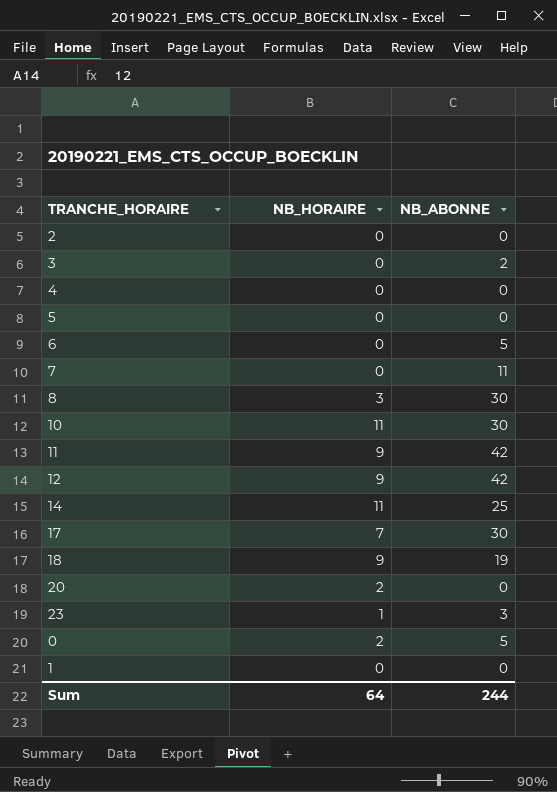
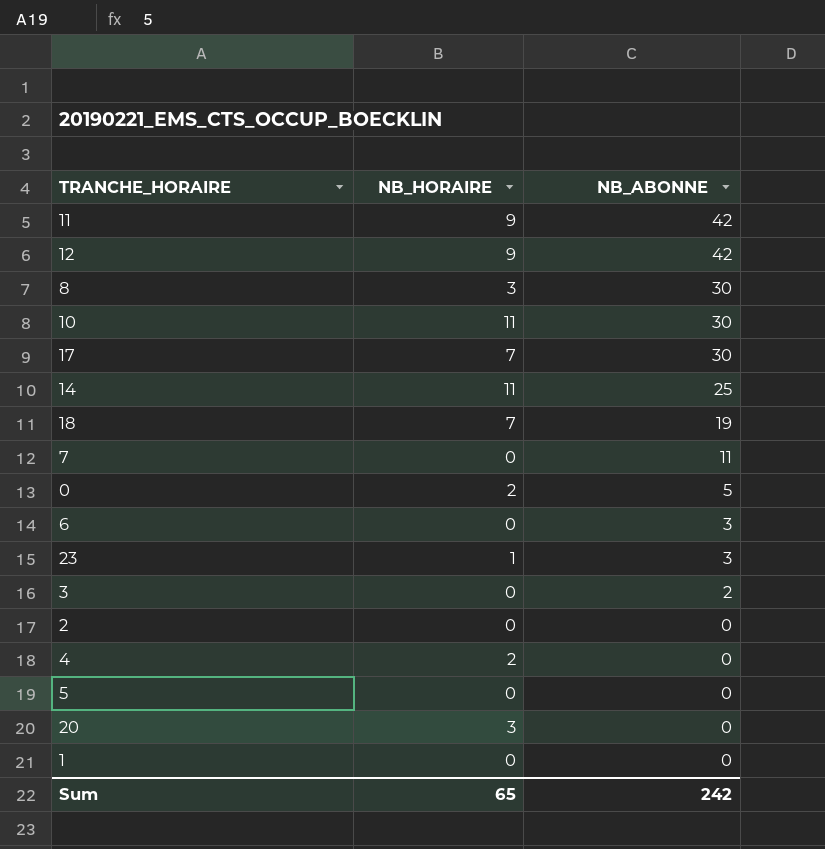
row order: none -> NB_ABONNE descending
18 | NB_HORAIRE: 9 -> 7
6 | NB_ABONNE: 5 -> 3
4 | NB_HORAIRE: 0 -> 2
20 | NB_HORAIRE: 2 -> 3
Sum | NB_HORAIRE: 64 -> 65
Sum | NB_ABONNE: 244 -> 242

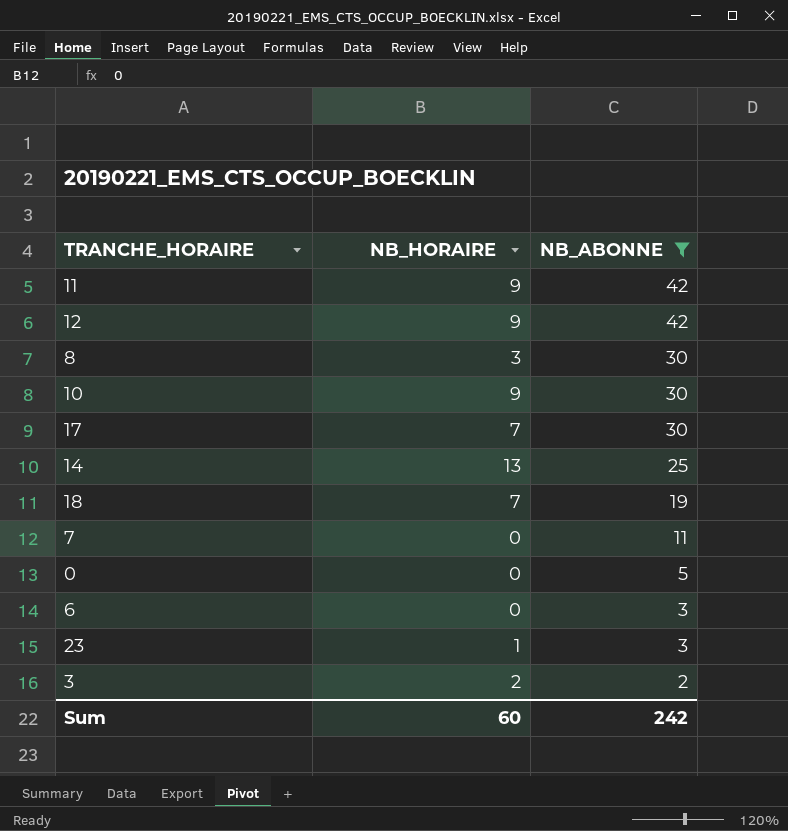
filter: none -> NB_ABONNE != 0
10 | NB_HORAIRE: 11 -> 9
14 | NB_HORAIRE: 11 -> 13
0 | NB_HORAIRE: 2 -> 0
3 | NB_HORAIRE: 0 -> 2
Sum | NB_HORAIRE: 65 -> 60

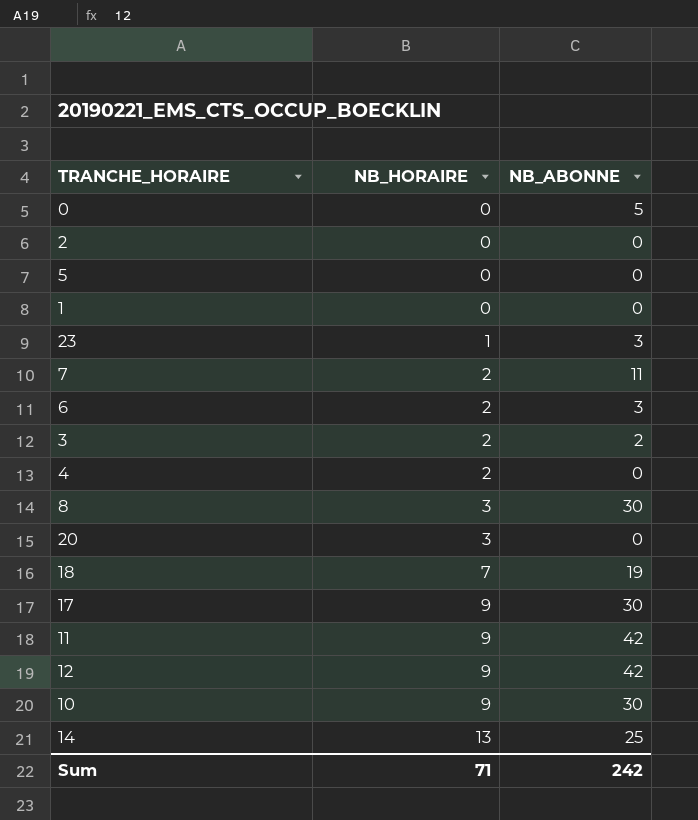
filter: NB_ABONNE != 0 -> none
row order: NB_ABONNE descending -> NB_HORAIRE ascending
7 | NB_HORAIRE: 0 -> 2
6 | NB_HORAIRE: 0 -> 2
17 | NB_HORAIRE: 7 -> 9
Sum | NB_HORAIRE: 60 -> 71

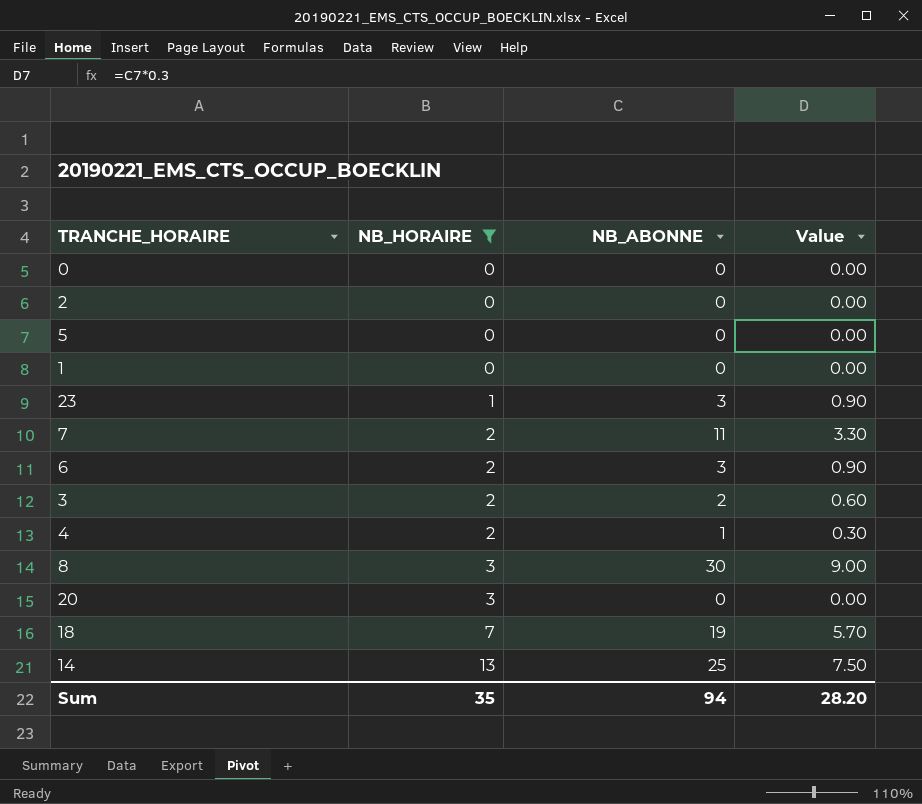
filter: none -> NB_HORAIRE != 9
column Value | formula: none -> [NB_ABONNE] * 0.3
0 | NB_ABONNE: 5 -> 0
4 | NB_ABONNE: 0 -> 1
Sum | NB_HORAIRE: 71 -> 35
Sum | NB_ABONNE: 242 -> 94

